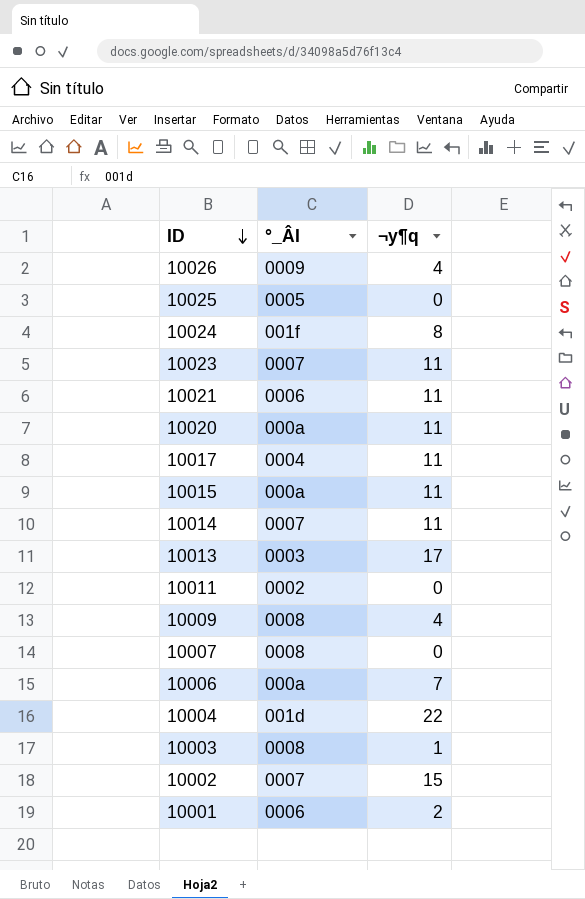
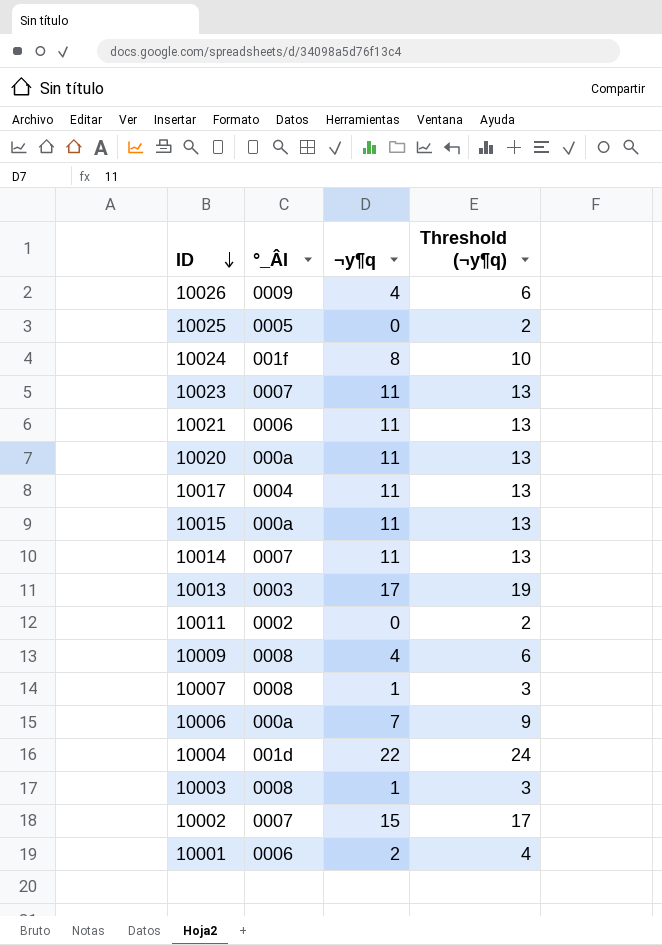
column Threshold (¬y¶q) | formula: none -> [¬y¶q] + 2
10007 | ¬y¶q: 0 -> 1

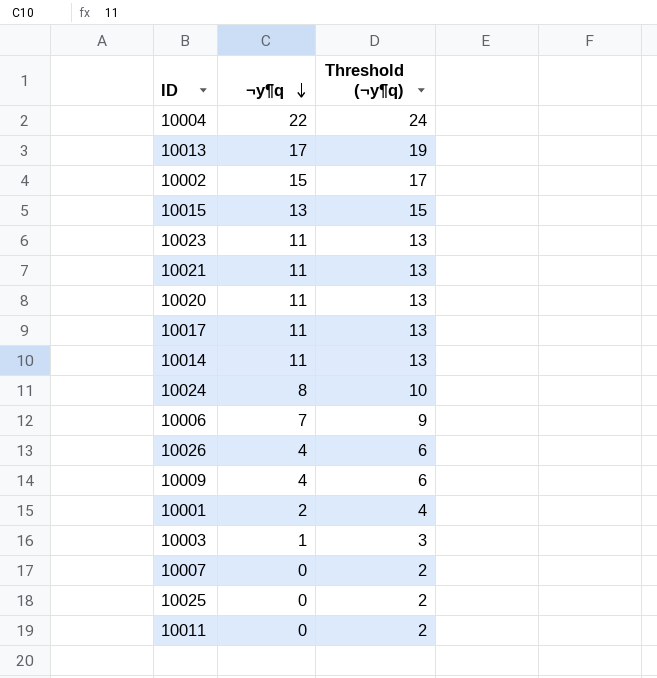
row order: ID descending -> ¬y¶q descending
column °_ÂI | position: 2 -> none
10015 | ¬y¶q: 11 -> 13
10015 | Threshold (¬y¶q): 13 -> 15
10007 | ¬y¶q: 1 -> 0
10007 | Threshold (¬y¶q): 3 -> 2

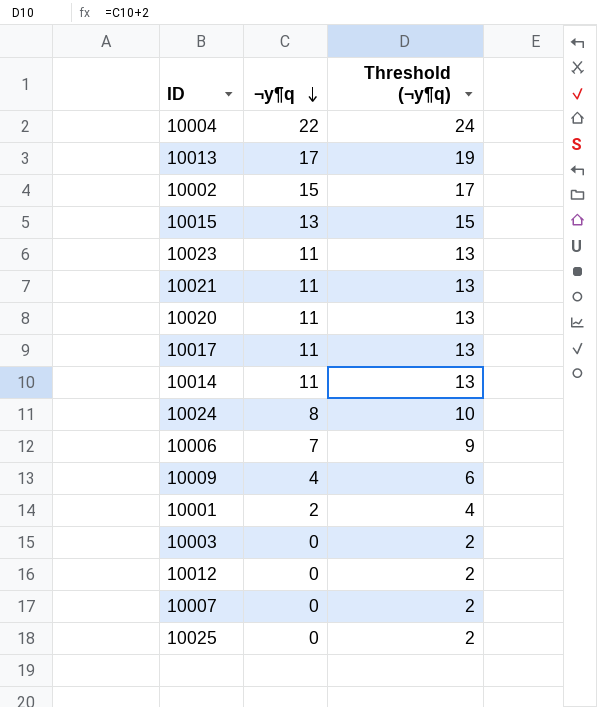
row 10026: 4 | 6 -> none
row 10011: 0 | 2 -> none
10003 | ¬y¶q: 1 -> 0
10003 | Threshold (¬y¶q): 3 -> 2
row 10012: none -> 0 | 2

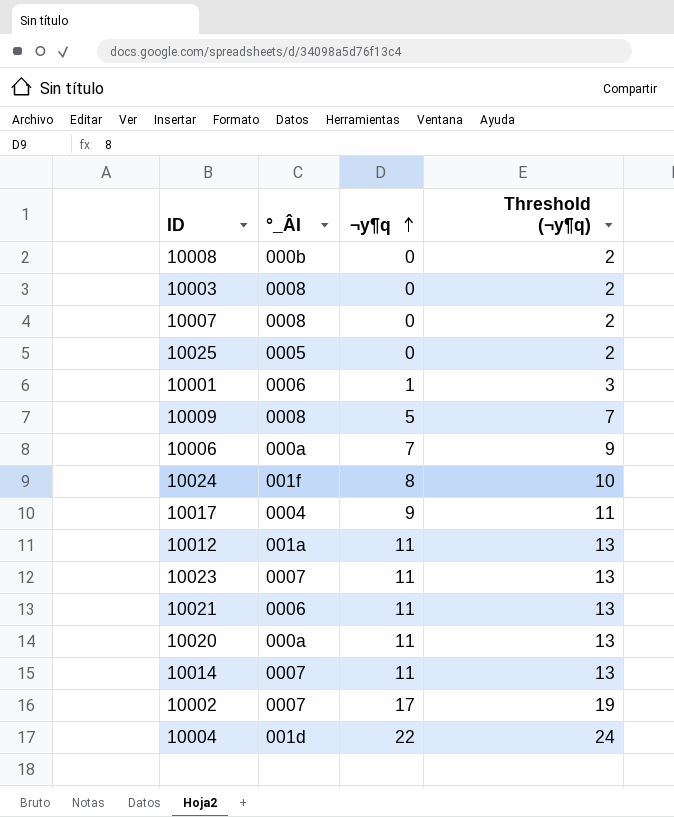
row order: ¬y¶q descending -> ¬y¶q ascending
column °_ÂI | position: none -> 2
row 10013: 17 | 19 -> none
row 10015: 13 | 15 -> none
row 10008: none -> 000b | 0 | 2
10001 | ¬y¶q: 2 -> 1
10001 | Threshold (¬y¶q): 4 -> 3
10009 | ¬y¶q: 4 -> 5
10009 | Threshold (¬y¶q): 6 -> 7
10017 | ¬y¶q: 11 -> 9
10017 | Threshold (¬y¶q): 13 -> 11
10012 | ¬y¶q: 0 -> 11
10012 | Threshold (¬y¶q): 2 -> 13
10002 | ¬y¶q: 15 -> 17
10002 | Threshold (¬y¶q): 17 -> 19

